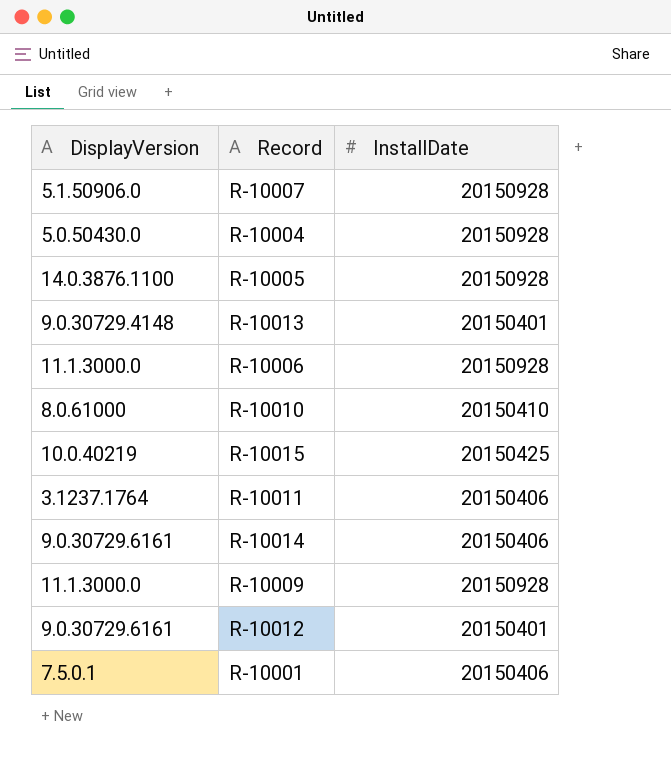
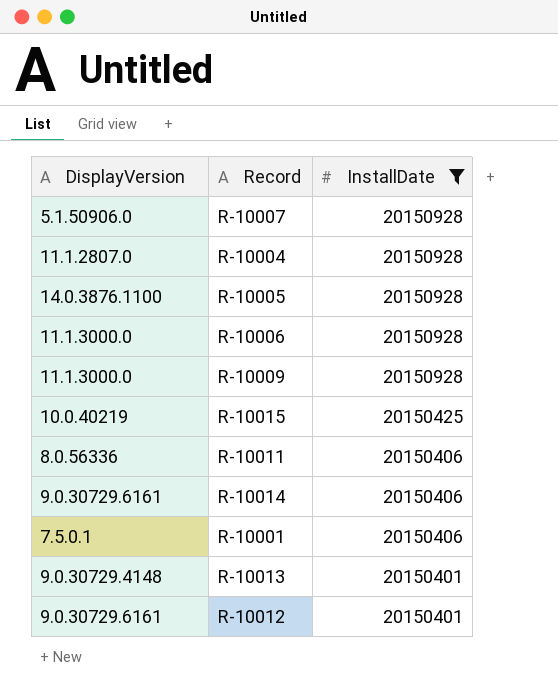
filter: none -> InstallDate != 20150410
row order: none -> InstallDate descending
R-10004 | DisplayVersion: 5.0.50430.0 -> 11.1.2807.0
R-10011 | DisplayVersion: 3.1237.1764 -> 8.0.56336

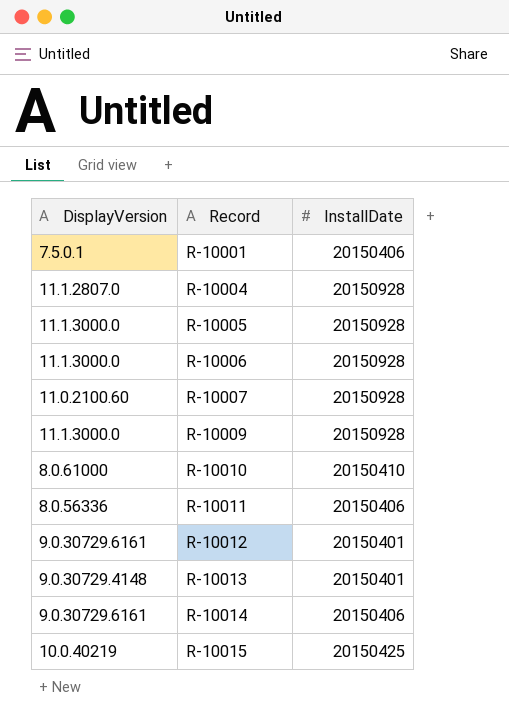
filter: InstallDate != 20150410 -> none
row order: InstallDate descending -> Record ascending
R-10005 | DisplayVersion: 14.0.3876.1100 -> 11.1.3000.0
R-10007 | DisplayVersion: 5.1.50906.0 -> 11.0.2100.60

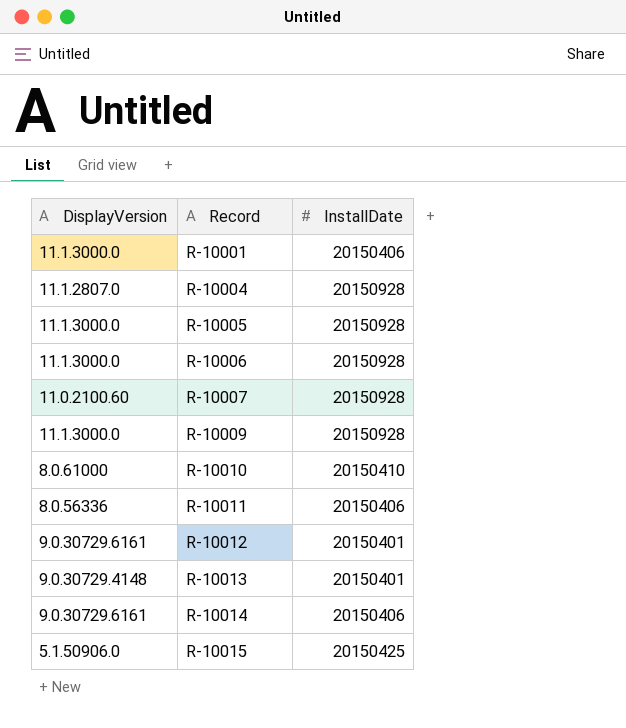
R-10001 | DisplayVersion: 7.5.0.1 -> 11.1.3000.0
R-10015 | DisplayVersion: 10.0.40219 -> 5.1.50906.0

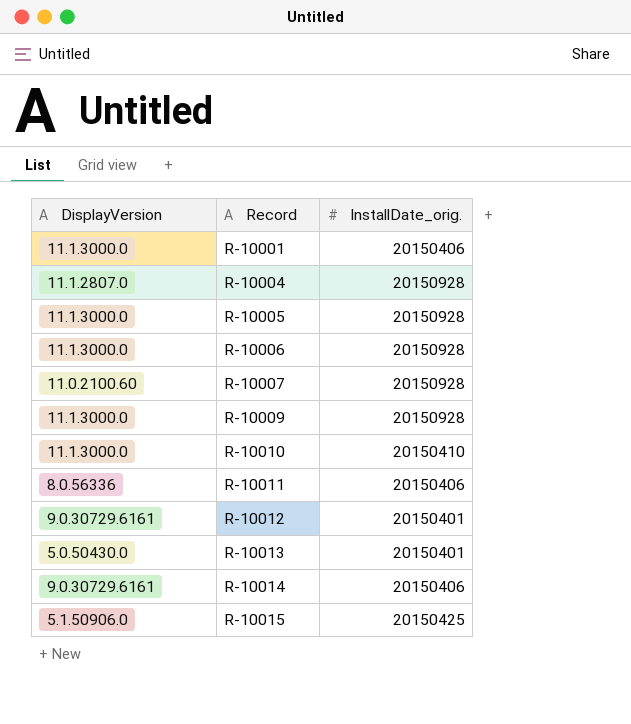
column name: InstallDate -> InstallDate_orig.
R-10010 | DisplayVersion: 8.0.61000 -> 11.1.3000.0
R-10013 | DisplayVersion: 9.0.30729.4148 -> 5.0.50430.0

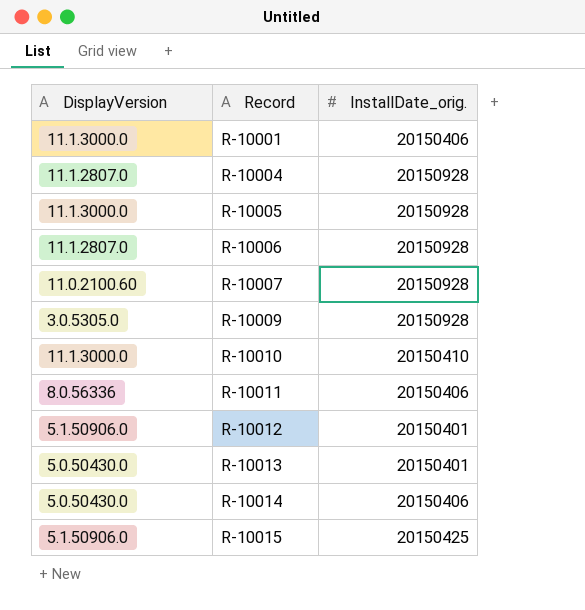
R-10006 | DisplayVersion: 11.1.3000.0 -> 11.1.2807.0
R-10009 | DisplayVersion: 11.1.3000.0 -> 3.0.5305.0
R-10012 | DisplayVersion: 9.0.30729.6161 -> 5.1.50906.0
R-10014 | DisplayVersion: 9.0.30729.6161 -> 5.0.50430.0

